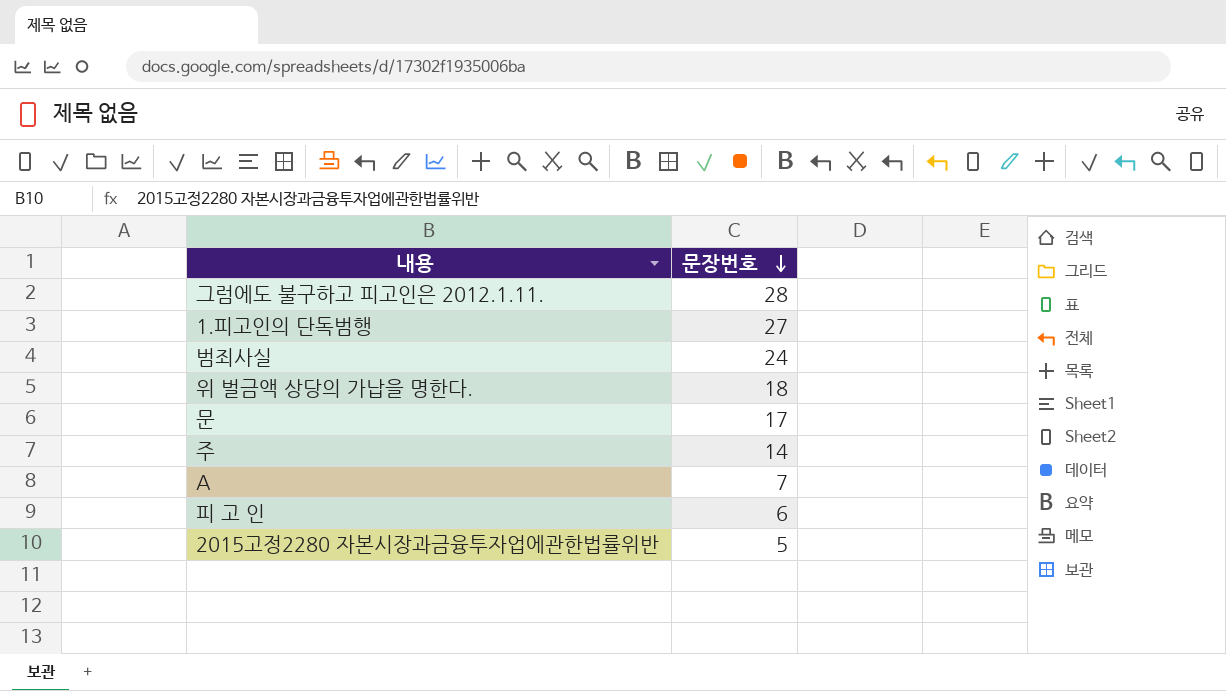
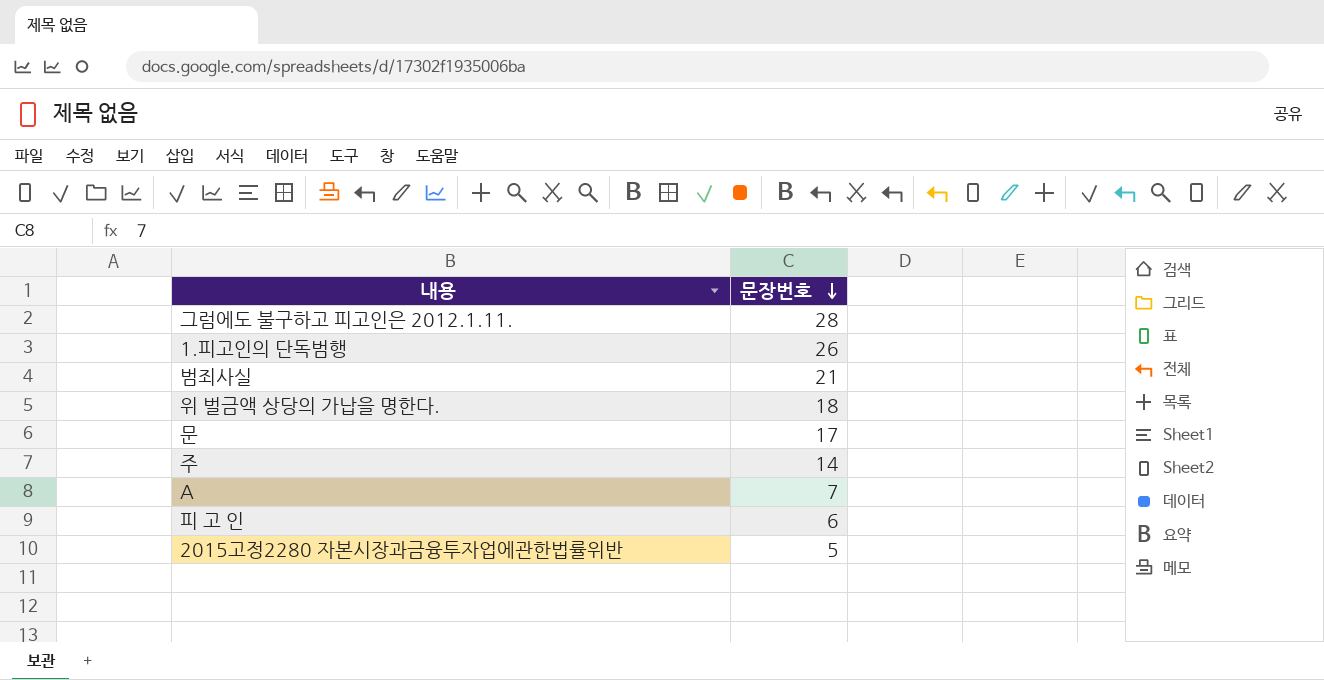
1.피고인의 단독범행 | 문장번호: 27 -> 26
범죄사실 | 문장번호: 24 -> 21

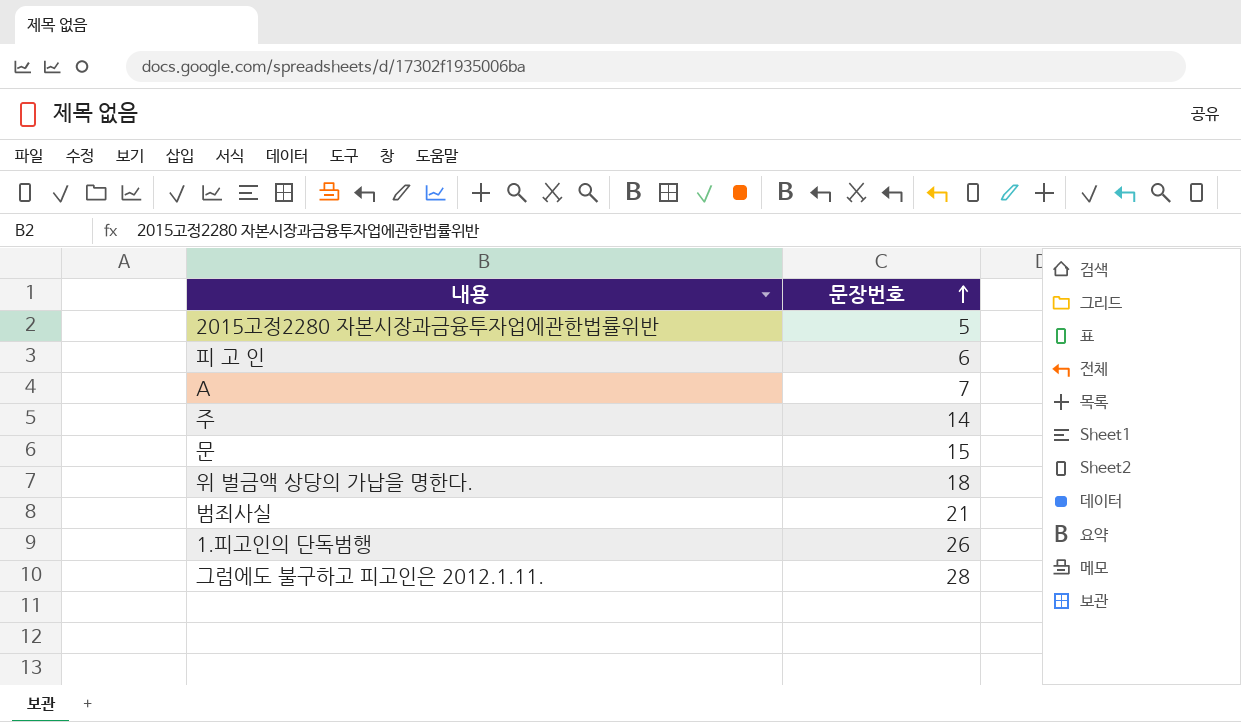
row order: 문장번호 descending -> 문장번호 ascending
문 | 문장번호: 17 -> 15

